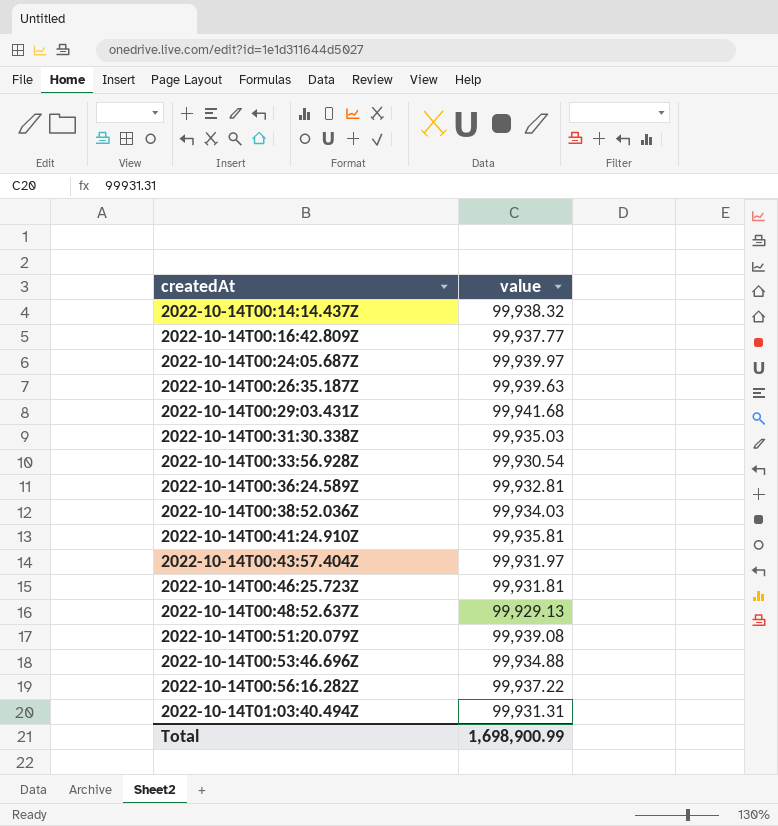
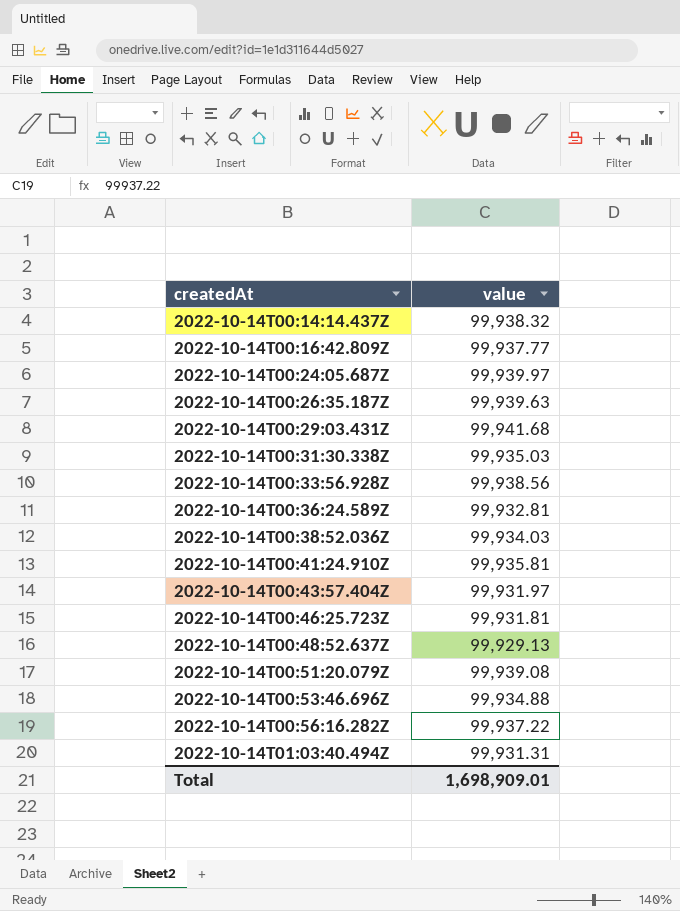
2022-10-14T00:33:56.928Z | value: 99,930.54 -> 99,938.56
Total | value: 1,698,900.99 -> 1,698,909.01

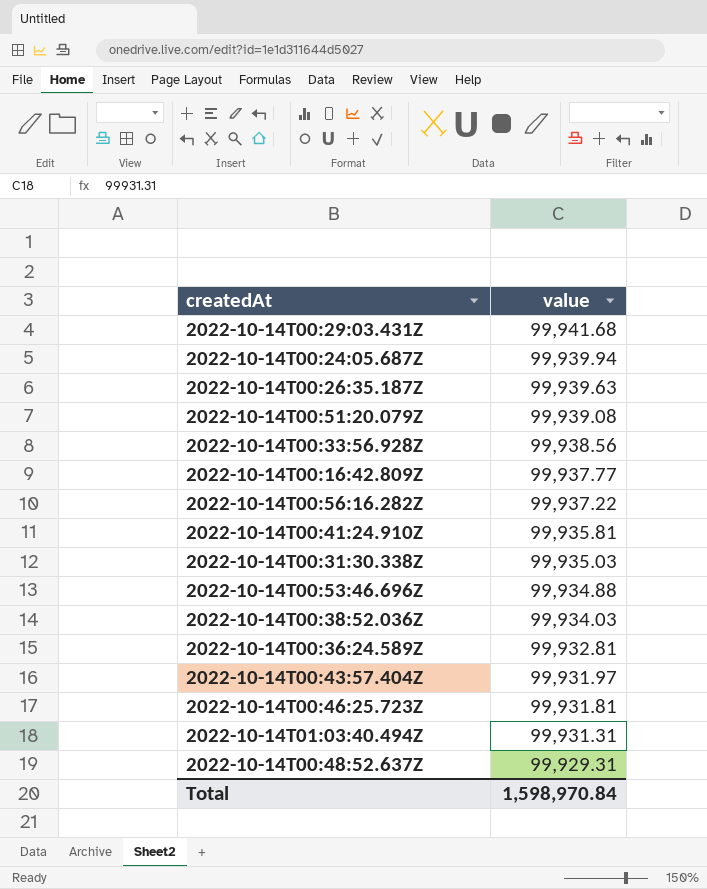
row order: createdAt ascending -> value descending
row 2022-10-14T00:14:14.437Z: 99,938.32 -> none
2022-10-14T00:24:05.687Z | value: 99,939.97 -> 99,939.94
2022-10-14T00:48:52.637Z | value: 99,929.13 -> 99,929.31
Total | value: 1,698,909.01 -> 1,598,970.84

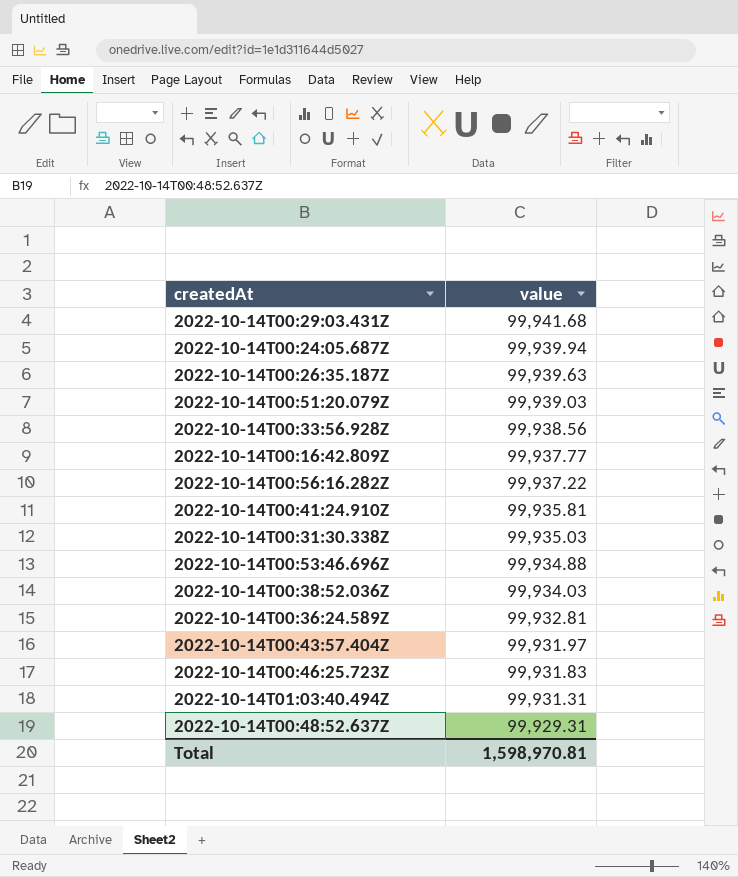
2022-10-14T00:51:20.079Z | value: 99,939.08 -> 99,939.03
2022-10-14T00:46:25.723Z | value: 99,931.81 -> 99,931.83
Total | value: 1,598,970.84 -> 1,598,970.81

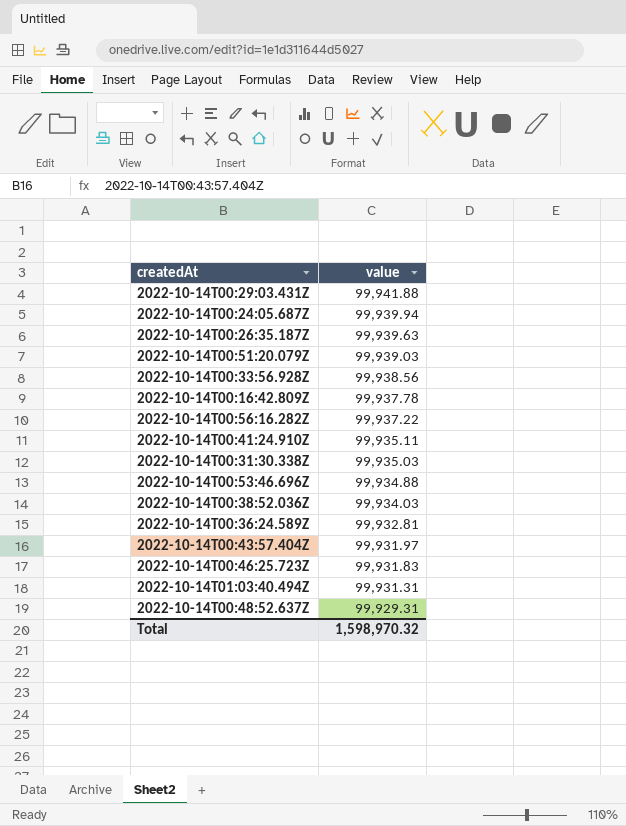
2022-10-14T00:29:03.431Z | value: 99,941.68 -> 99,941.88
2022-10-14T00:16:42.809Z | value: 99,937.77 -> 99,937.78
2022-10-14T00:41:24.910Z | value: 99,935.81 -> 99,935.11
Total | value: 1,598,970.81 -> 1,598,970.32

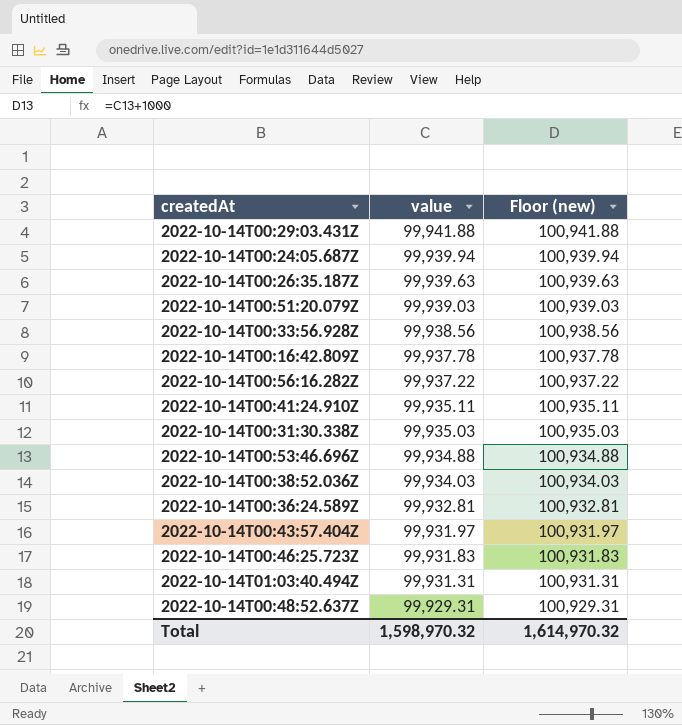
column Floor (new) | formula: none -> [value] + 1000

